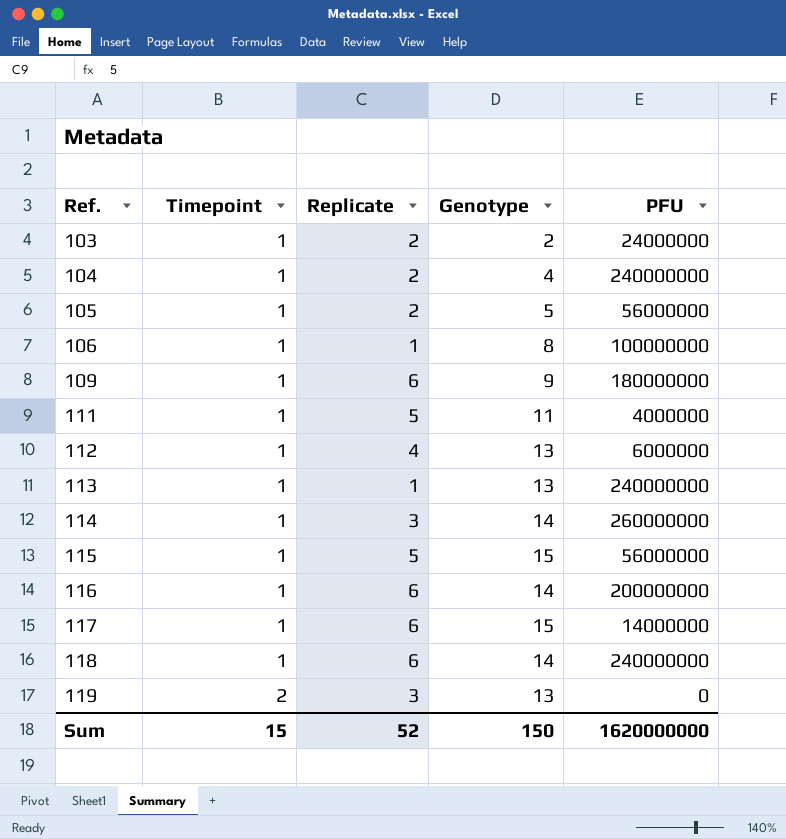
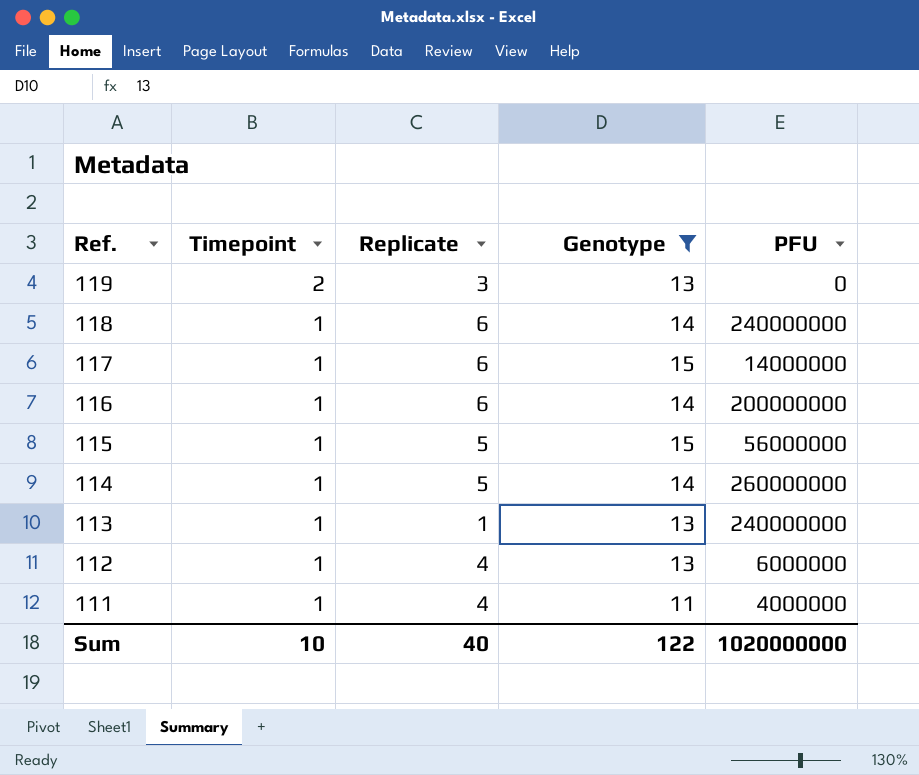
filter: none -> Genotype >= 11
row order: Ref. ascending -> Ref. descending
114 | Replicate: 3 -> 5
111 | Replicate: 5 -> 4
Sum | Timepoint: 15 -> 10
Sum | Replicate: 52 -> 40
Sum | Genotype: 150 -> 122
Sum | PFU: 1620000000 -> 1020000000

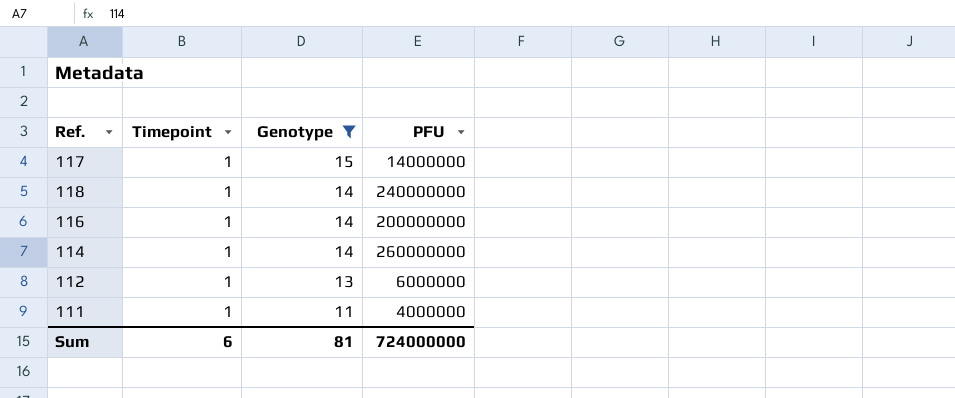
row order: Ref. descending -> Genotype descending
column Replicate | position: 3 -> none
row 119: 2 | 3 | 13 | 0 -> none
row 115: 1 | 5 | 15 | 56000000 -> none
row 113: 1 | 1 | 13 | 240000000 -> none
Sum | Timepoint: 10 -> 6
Sum | Genotype: 122 -> 81
Sum | PFU: 1020000000 -> 724000000

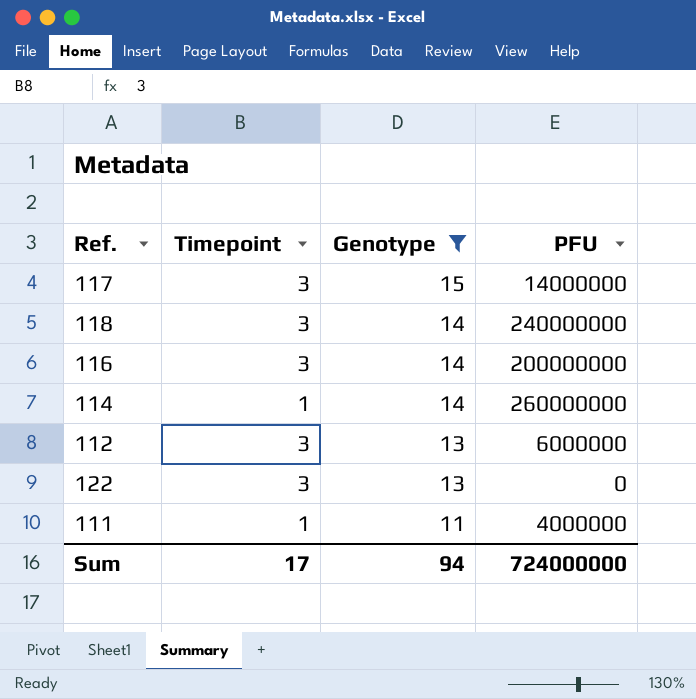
117 | Timepoint: 1 -> 3
118 | Timepoint: 1 -> 3
116 | Timepoint: 1 -> 3
112 | Timepoint: 1 -> 3
row 122: none -> 3 | 13 | 0
Sum | Timepoint: 6 -> 17
Sum | Genotype: 81 -> 94

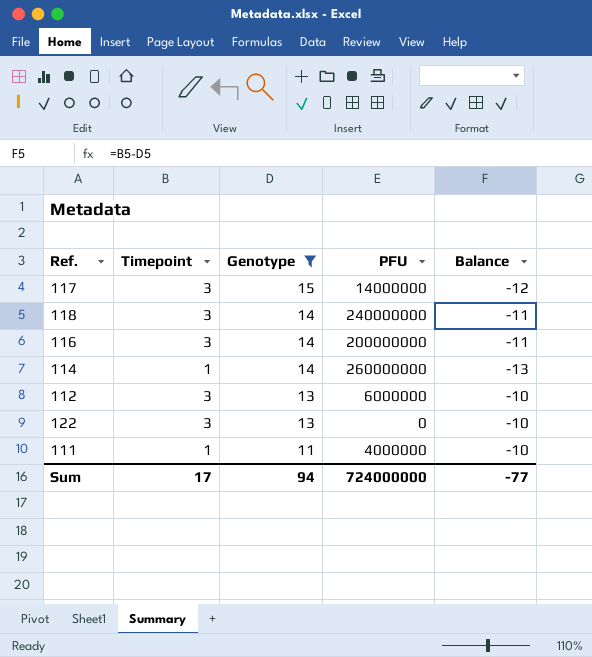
column Balance | formula: none -> [Timepoint] - [Genotype]

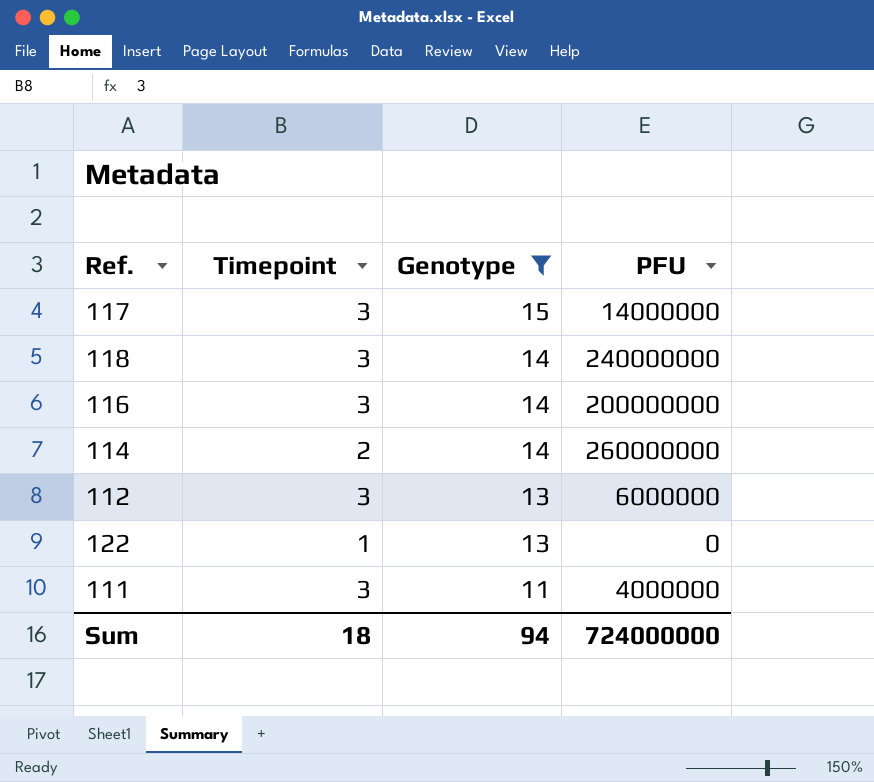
column Balance | formula: [Timepoint] - [Genotype] -> none
114 | Timepoint: 1 -> 2
122 | Timepoint: 3 -> 1
111 | Timepoint: 1 -> 3
Sum | Timepoint: 17 -> 18

